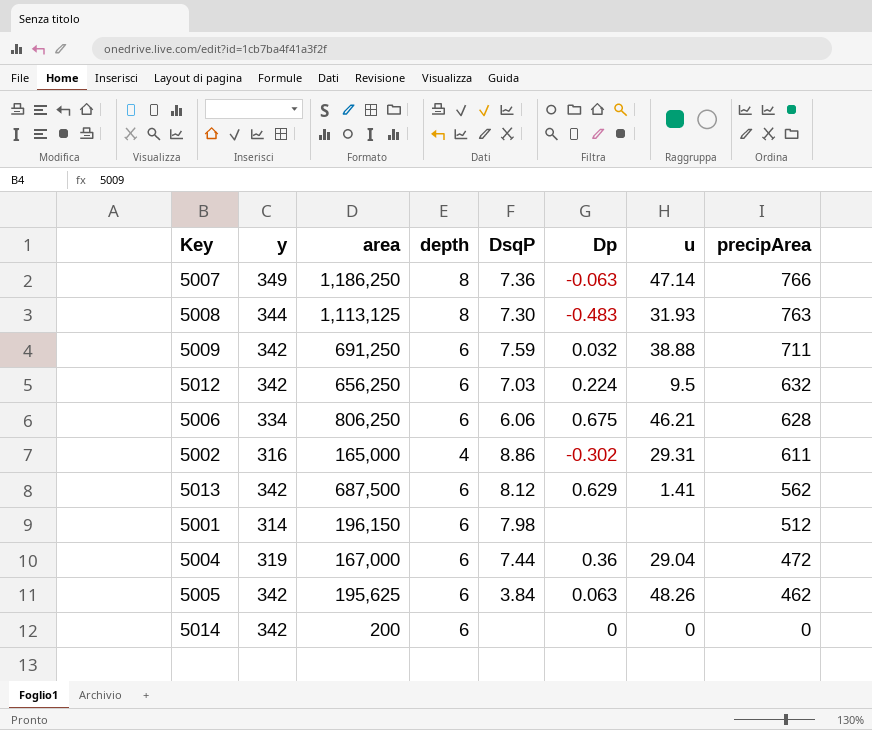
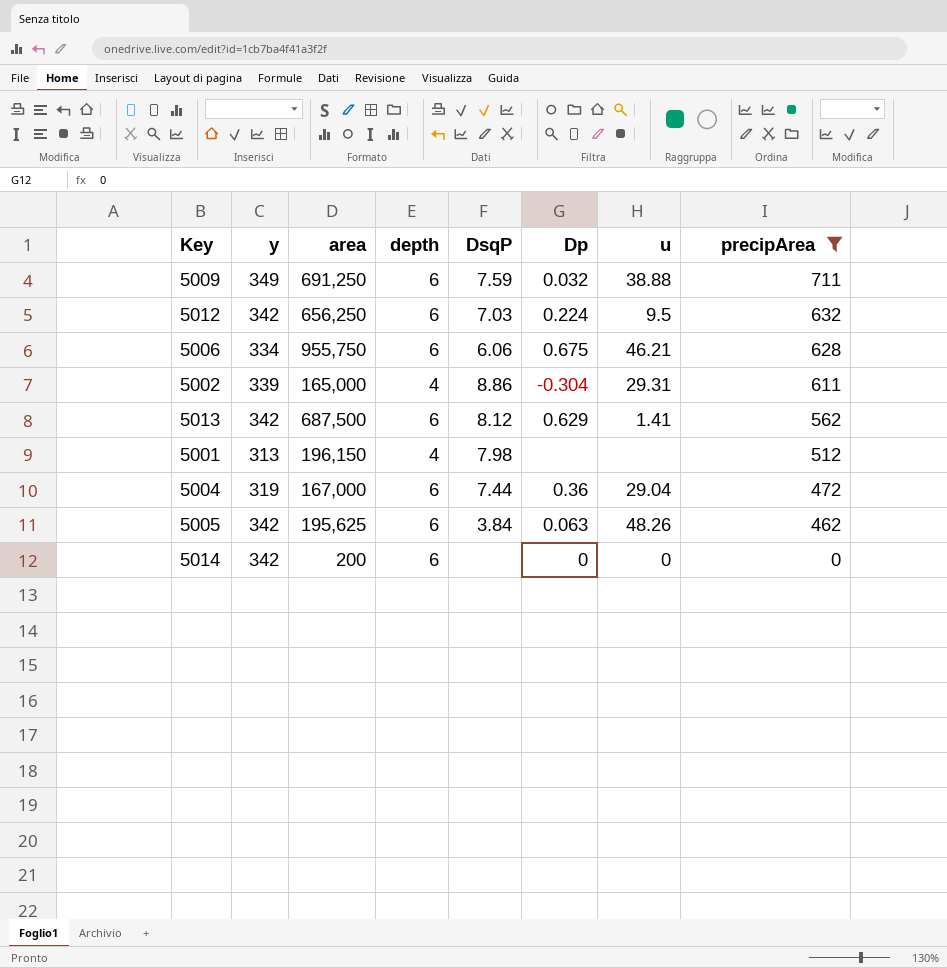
filter: none -> precipArea <= 711
5009 | y: 342 -> 349
5006 | area: 806,250 -> 955,750
5002 | y: 316 -> 339
5002 | Dp: -0.302 -> -0.304
5001 | y: 314 -> 313
5001 | depth: 6 -> 4

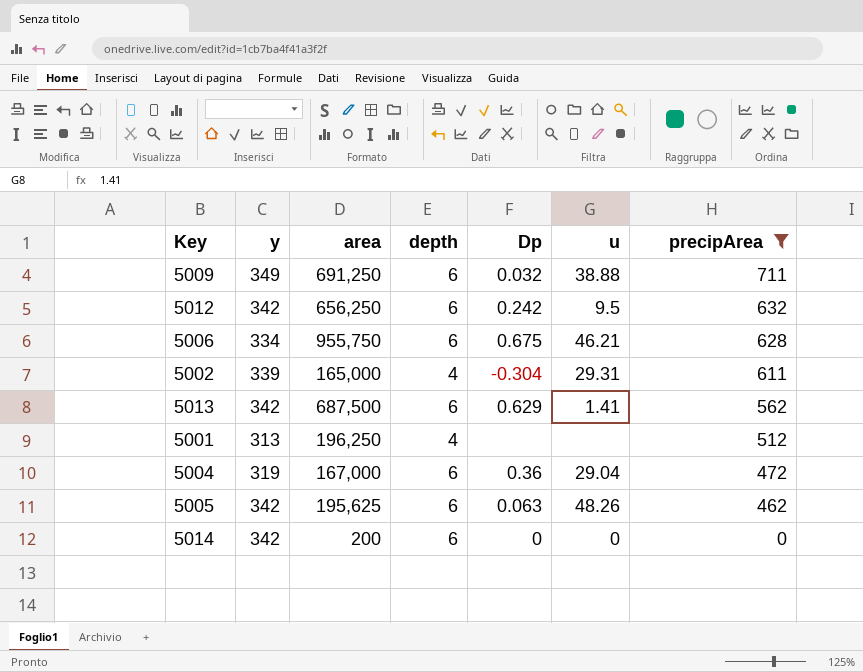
column DsqP | position: 5 -> none
5012 | Dp: 0.224 -> 0.242
5001 | area: 196,150 -> 196,250

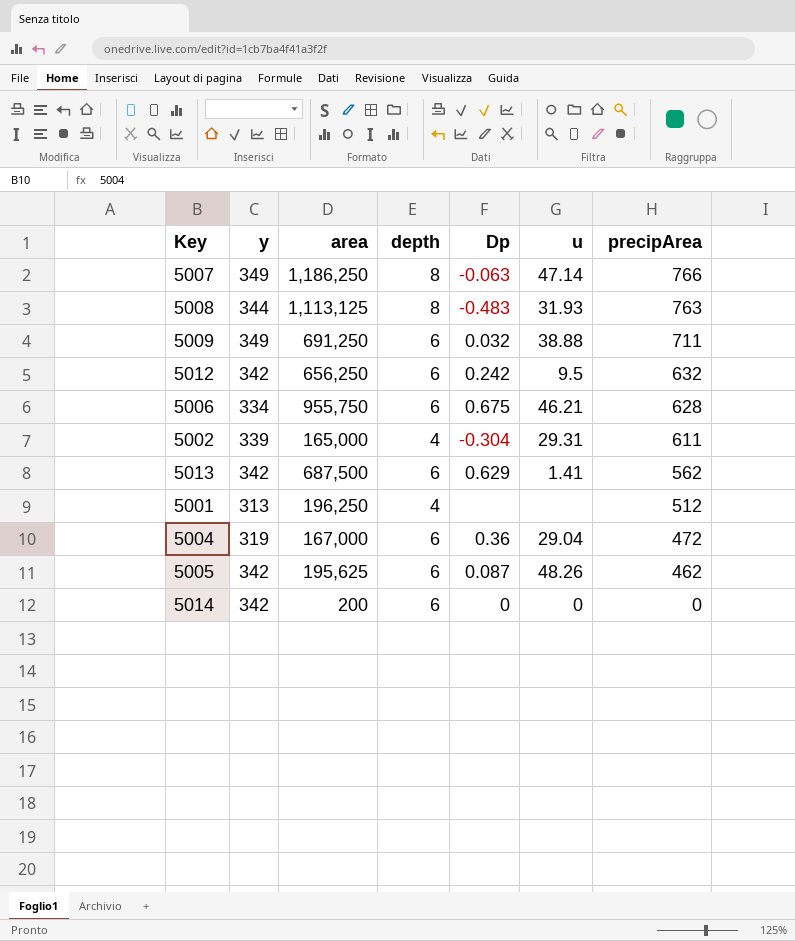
filter: precipArea <= 711 -> none
5005 | Dp: 0.063 -> 0.087

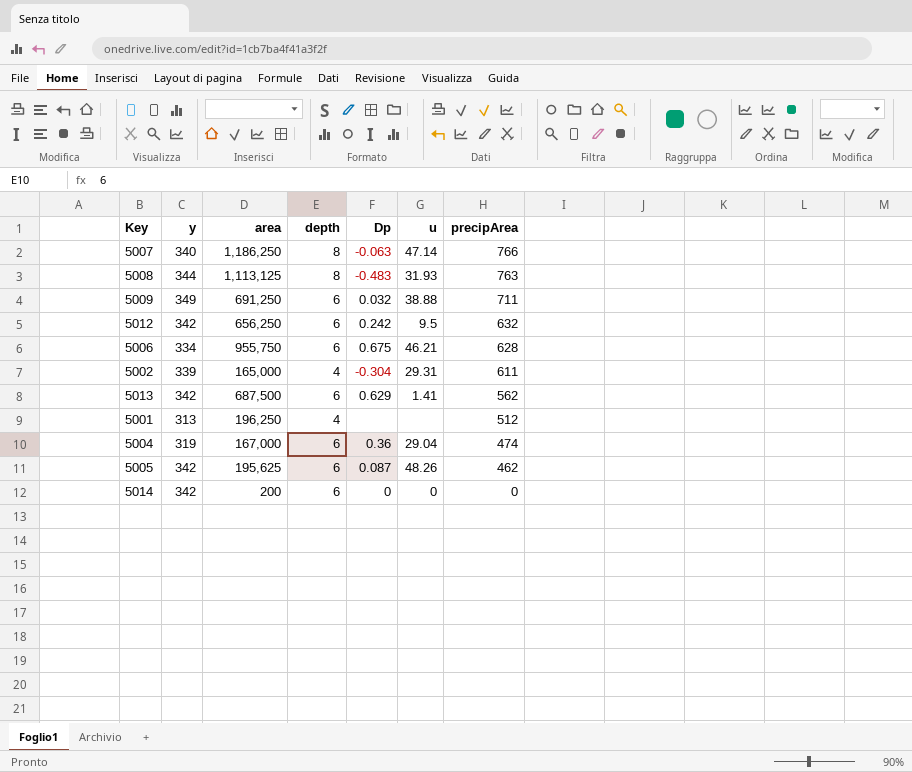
5007 | y: 349 -> 340
5004 | precipArea: 472 -> 474

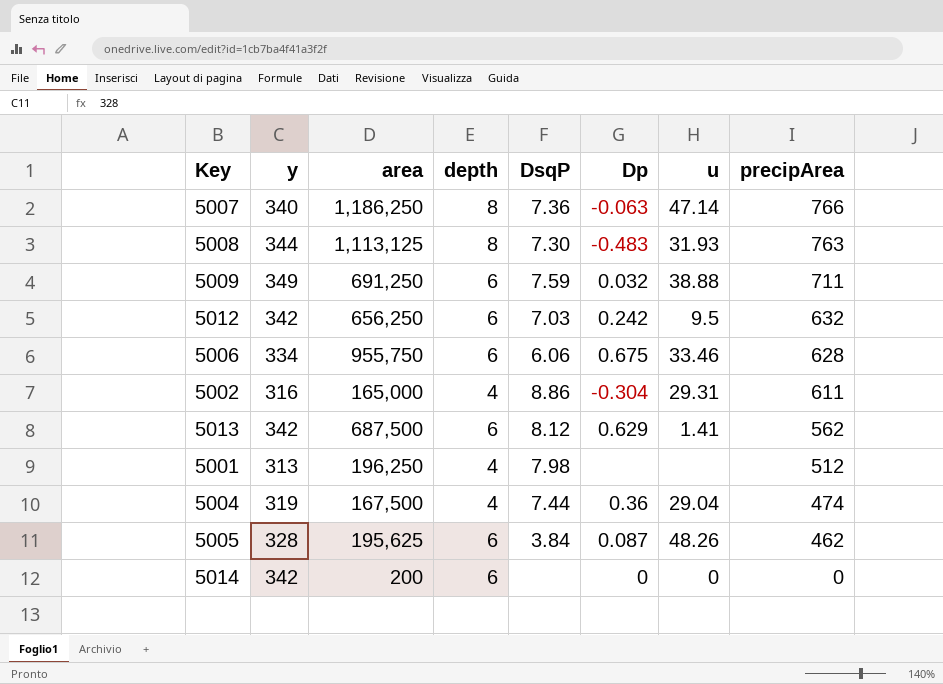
column DsqP | position: none -> 5
5006 | u: 46.21 -> 33.46
5002 | y: 339 -> 316
5004 | area: 167,000 -> 167,500
5004 | depth: 6 -> 4
5005 | y: 342 -> 328

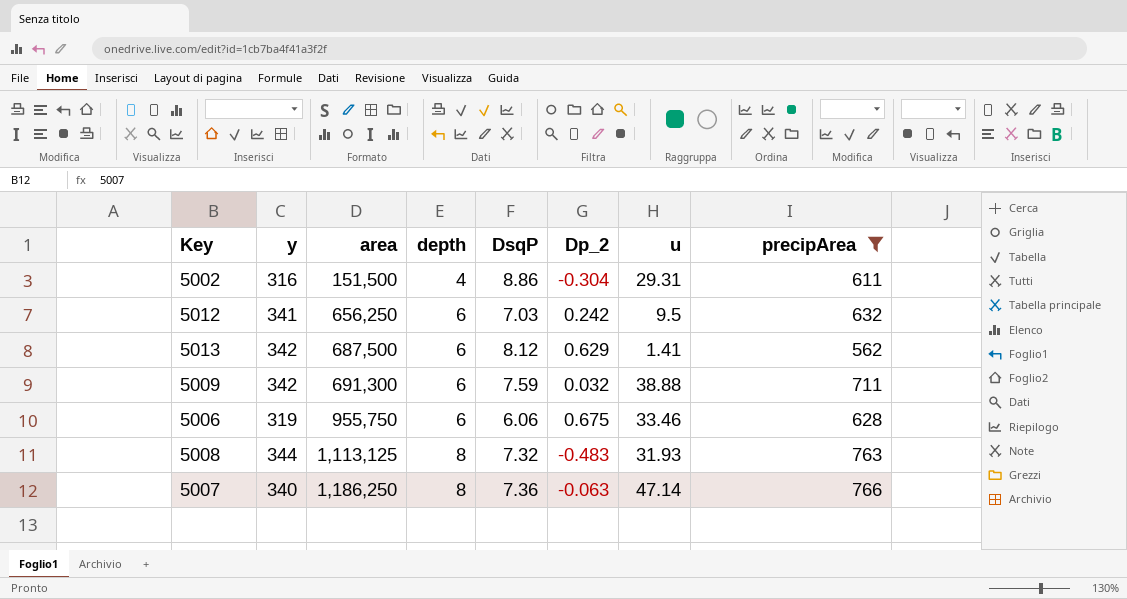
filter: none -> precipArea >= 562
row order: precipArea descending -> area ascending
column name: Dp -> Dp_2
5002 | area: 165,000 -> 151,500
5012 | y: 342 -> 341
5009 | y: 349 -> 342
5009 | area: 691,250 -> 691,300
5006 | y: 334 -> 319
5008 | DsqP: 7.30 -> 7.32

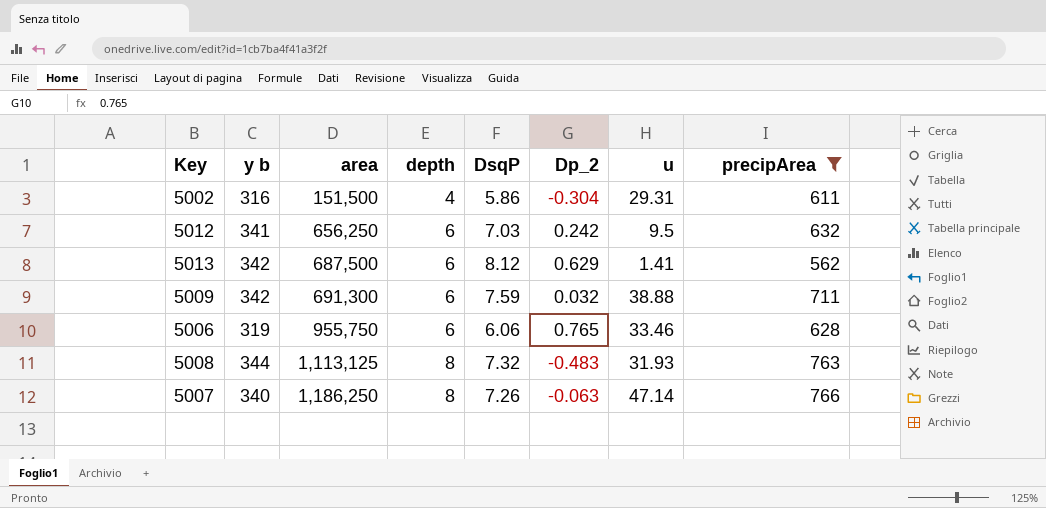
column name: y -> y b
5002 | DsqP: 8.86 -> 5.86
5006 | Dp_2: 0.675 -> 0.765
5007 | DsqP: 7.36 -> 7.26

